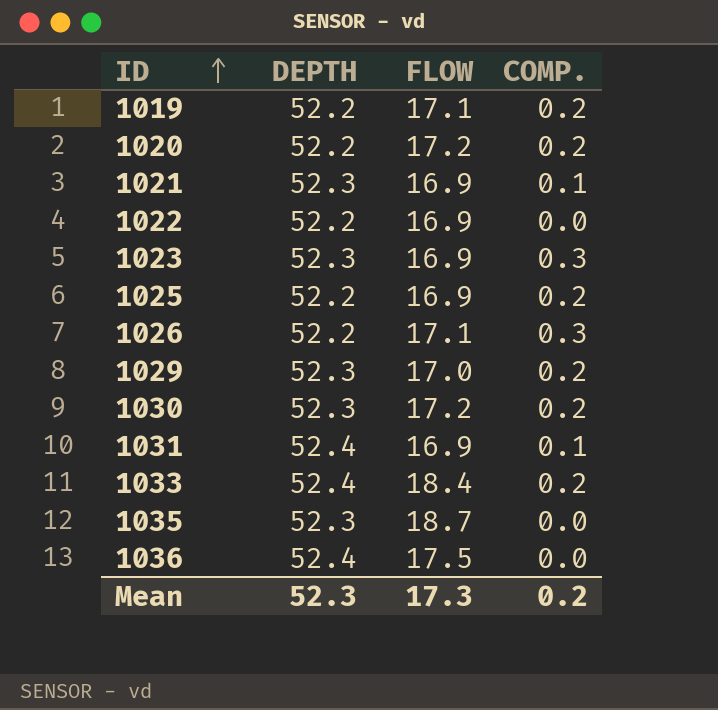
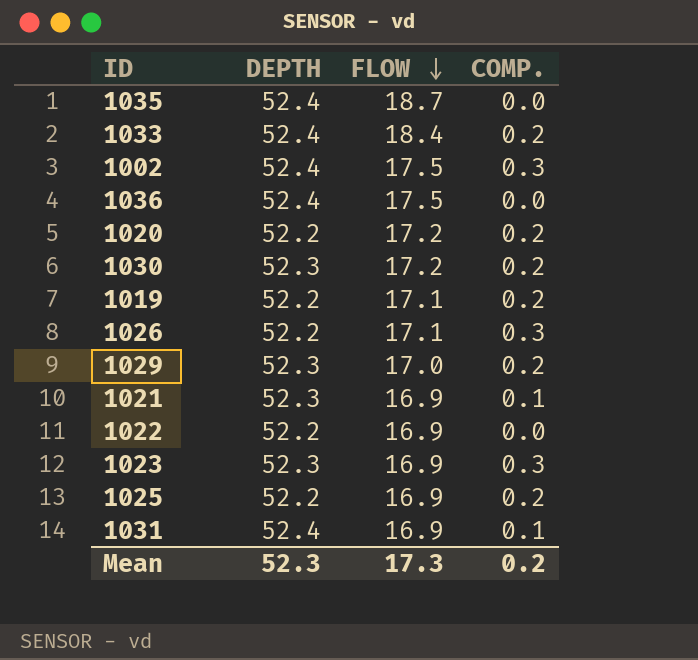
row order: ID ascending -> FLOW descending
1035 | DEPTH: 52.3 -> 52.4
row 1002: none -> 52.4 | 17.5 | 0.3

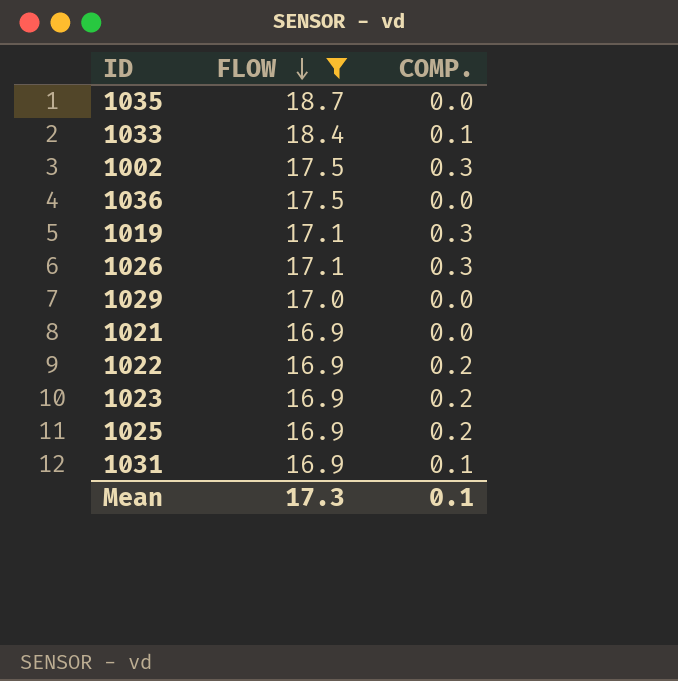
filter: none -> FLOW != 17.2
column DEPTH | position: 2 -> none
1033 | COMP.: 0.2 -> 0.1
1019 | COMP.: 0.2 -> 0.3
1029 | COMP.: 0.2 -> 0.0
1021 | COMP.: 0.1 -> 0.0
1022 | COMP.: 0.0 -> 0.2
1023 | COMP.: 0.3 -> 0.2
Mean | COMP.: 0.2 -> 0.1

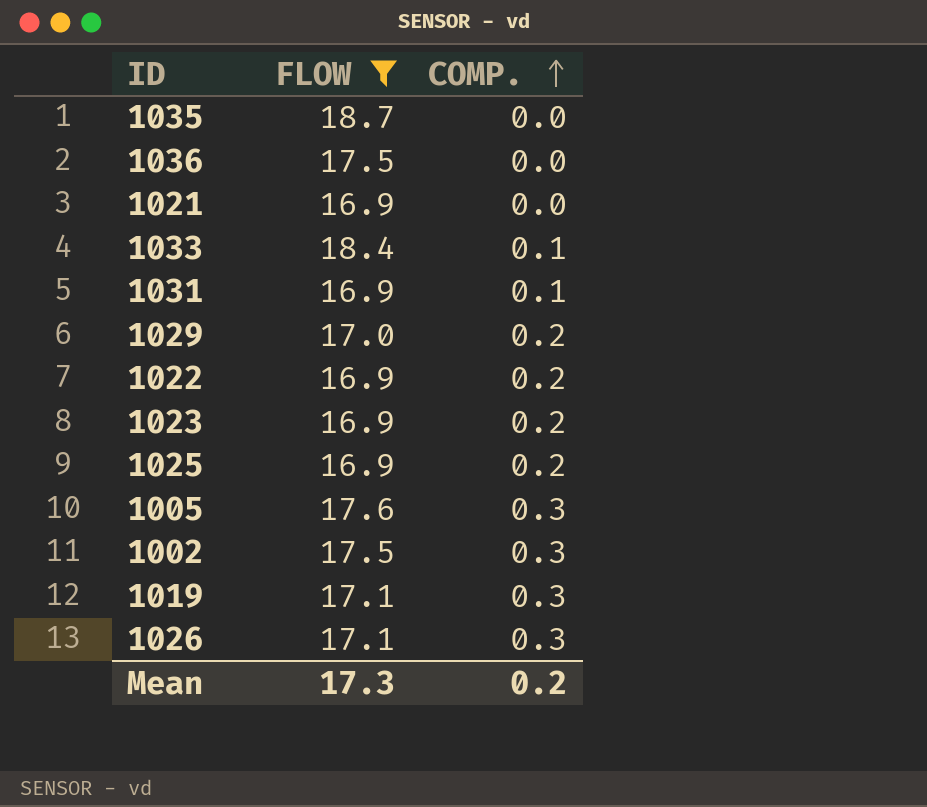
row order: FLOW descending -> COMP. ascending
1029 | COMP.: 0.0 -> 0.2
row 1005: none -> 17.6 | 0.3
Mean | COMP.: 0.1 -> 0.2

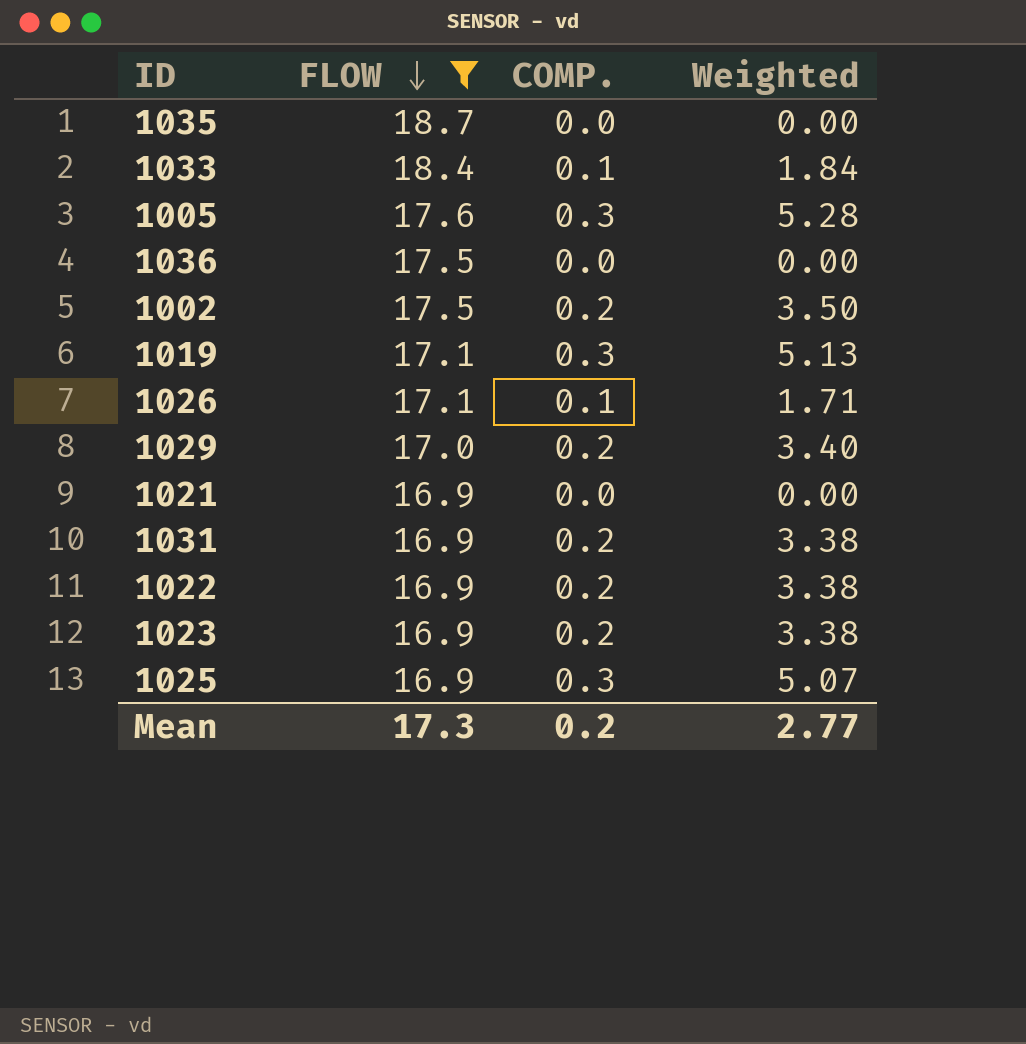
row order: COMP. ascending -> FLOW descending
column Weighted | formula: none -> [FLOW] * [COMP.]
1002 | COMP.: 0.3 -> 0.2
1026 | COMP.: 0.3 -> 0.1
1031 | COMP.: 0.1 -> 0.2
1025 | COMP.: 0.2 -> 0.3

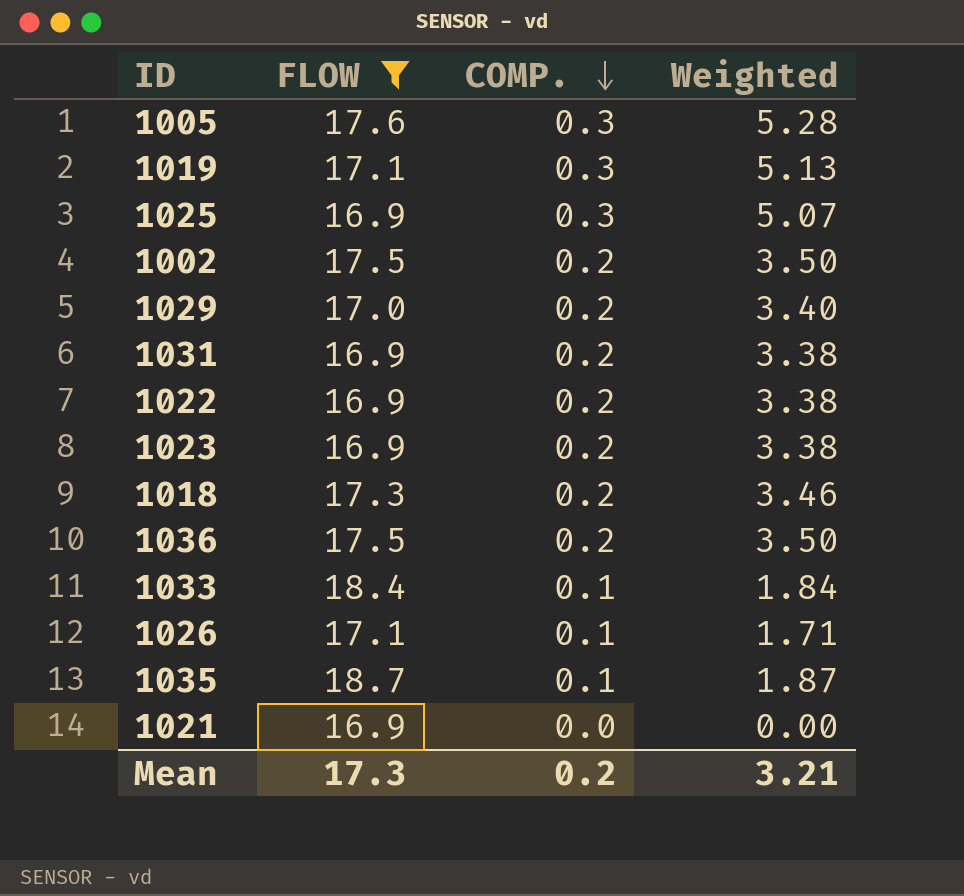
row order: FLOW descending -> COMP. descending
row 1018: none -> 17.3 | 0.2 | 3.46
1036 | COMP.: 0.0 -> 0.2
1036 | Weighted: 0.00 -> 3.50
1035 | COMP.: 0.0 -> 0.1
1035 | Weighted: 0.00 -> 1.87
Mean | Weighted: 2.77 -> 3.21

